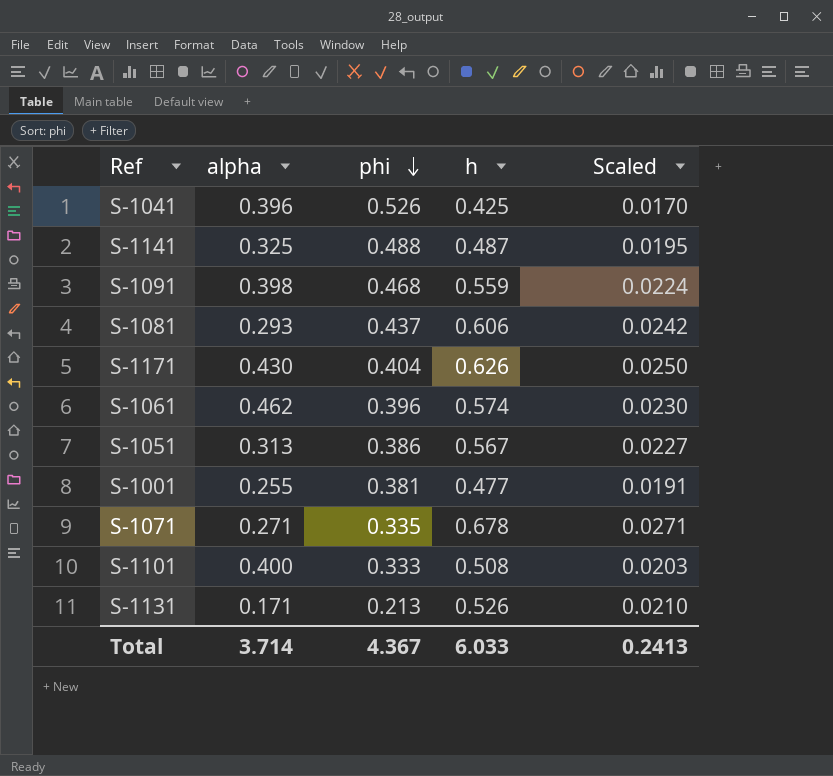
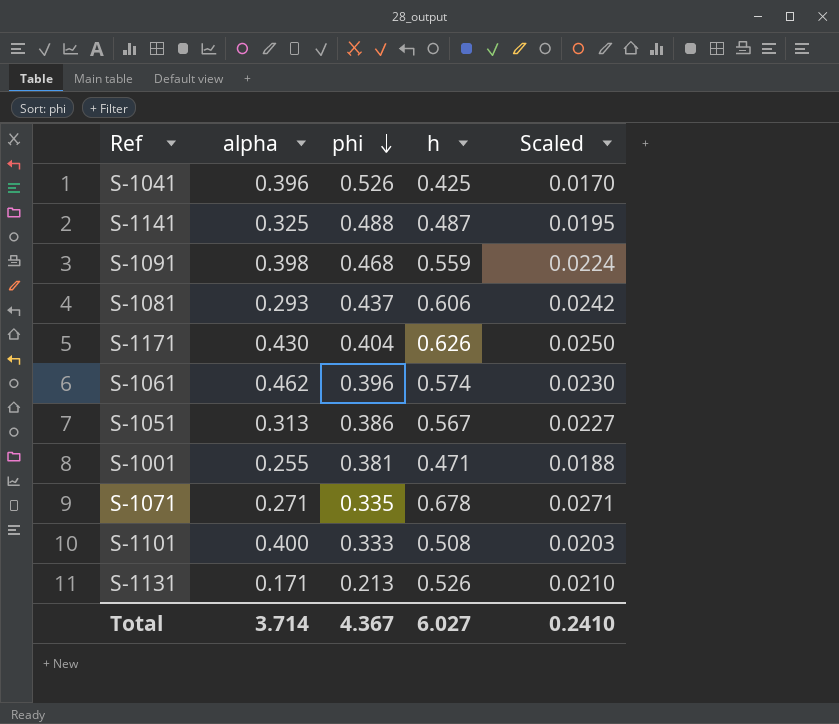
S-1001 | h: 0.477 -> 0.471
S-1001 | Scaled: 0.0191 -> 0.0188
Total | h: 6.033 -> 6.027
Total | Scaled: 0.2413 -> 0.2410

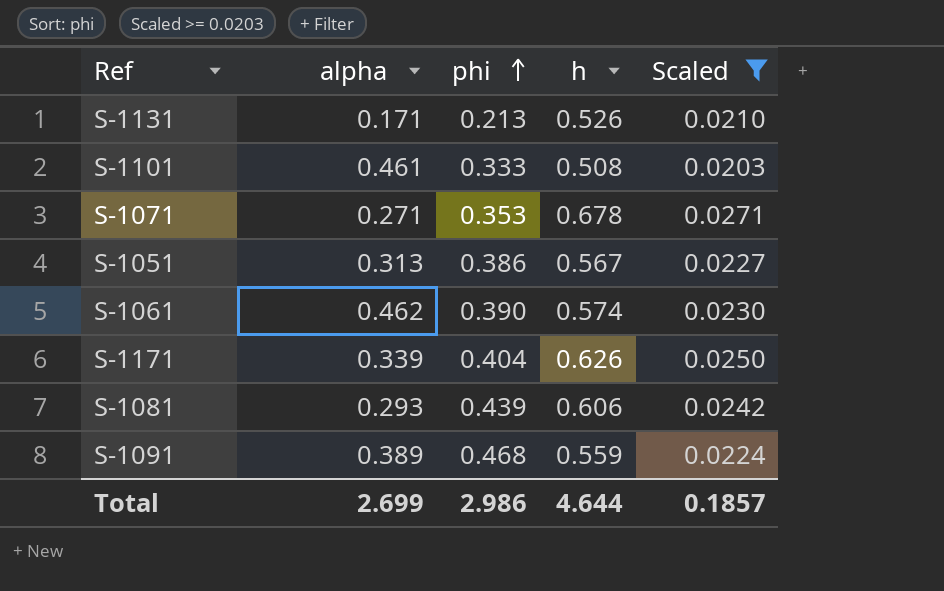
filter: none -> Scaled >= 0.0203
row order: phi descending -> phi ascending
S-1101 | alpha: 0.400 -> 0.461
S-1071 | phi: 0.335 -> 0.353
S-1061 | phi: 0.396 -> 0.390
S-1171 | alpha: 0.430 -> 0.339
S-1081 | phi: 0.437 -> 0.439
S-1091 | alpha: 0.398 -> 0.389
Total | alpha: 3.714 -> 2.699
Total | phi: 4.367 -> 2.986
Total | h: 6.027 -> 4.644
Total | Scaled: 0.2410 -> 0.1857

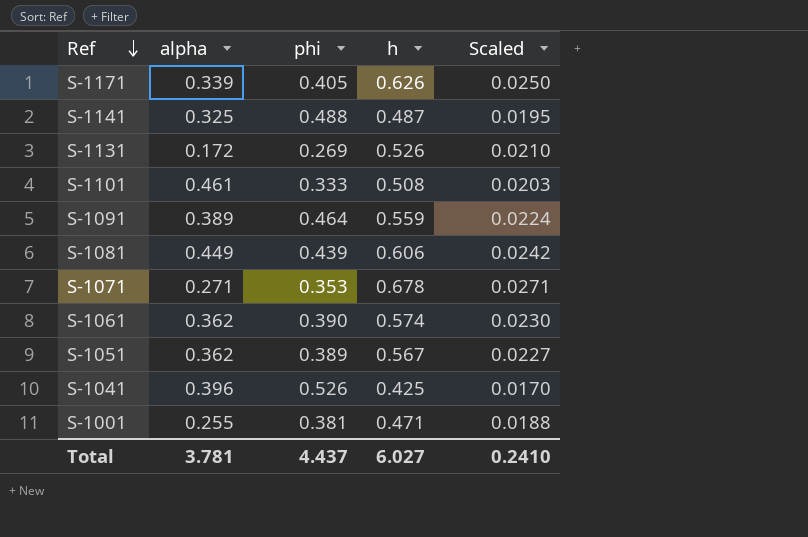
filter: Scaled >= 0.0203 -> none
row order: phi ascending -> Ref descending
S-1171 | phi: 0.404 -> 0.405
S-1131 | alpha: 0.171 -> 0.172
S-1131 | phi: 0.213 -> 0.269
S-1091 | phi: 0.468 -> 0.464
S-1081 | alpha: 0.293 -> 0.449
S-1061 | alpha: 0.462 -> 0.362
S-1051 | alpha: 0.313 -> 0.362
S-1051 | phi: 0.386 -> 0.389
Total | alpha: 2.699 -> 3.781
Total | phi: 2.986 -> 4.437
Total | h: 4.644 -> 6.027
Total | Scaled: 0.1857 -> 0.2410

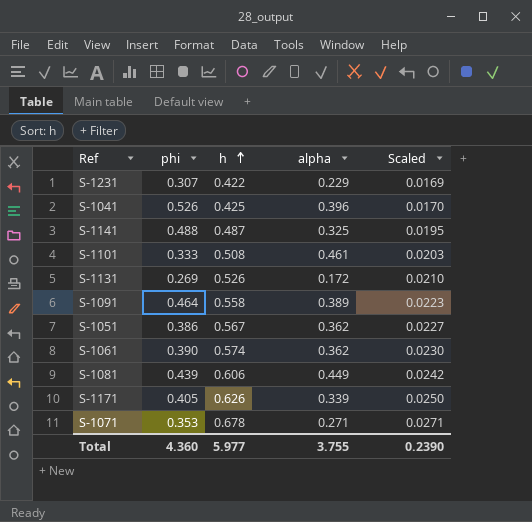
row order: Ref descending -> h ascending
column alpha | position: 2 -> 4
row S-1001: 0.255 | 0.381 | 0.471 | 0.0188 -> none
row S-1231: none -> 0.307 | 0.422 | 0.229 | 0.0169
S-1091 | h: 0.559 -> 0.558
S-1091 | Scaled: 0.0224 -> 0.0223
S-1051 | phi: 0.389 -> 0.386
Total | phi: 4.437 -> 4.360
Total | h: 6.027 -> 5.977
Total | alpha: 3.781 -> 3.755
Total | Scaled: 0.2410 -> 0.2390

